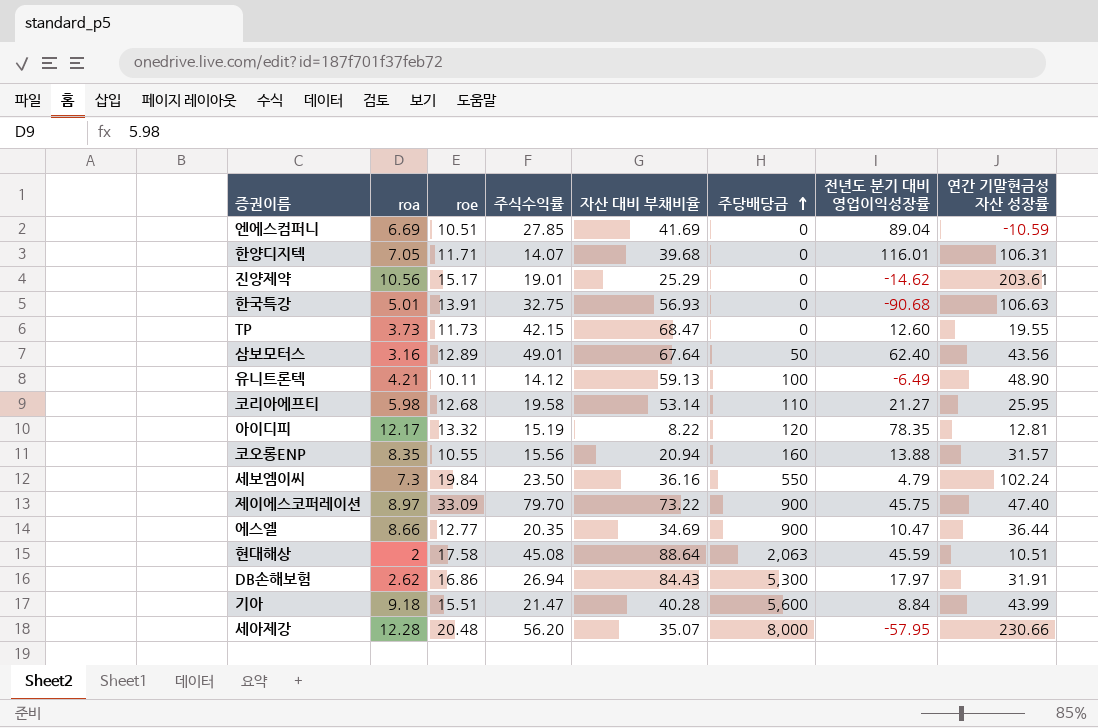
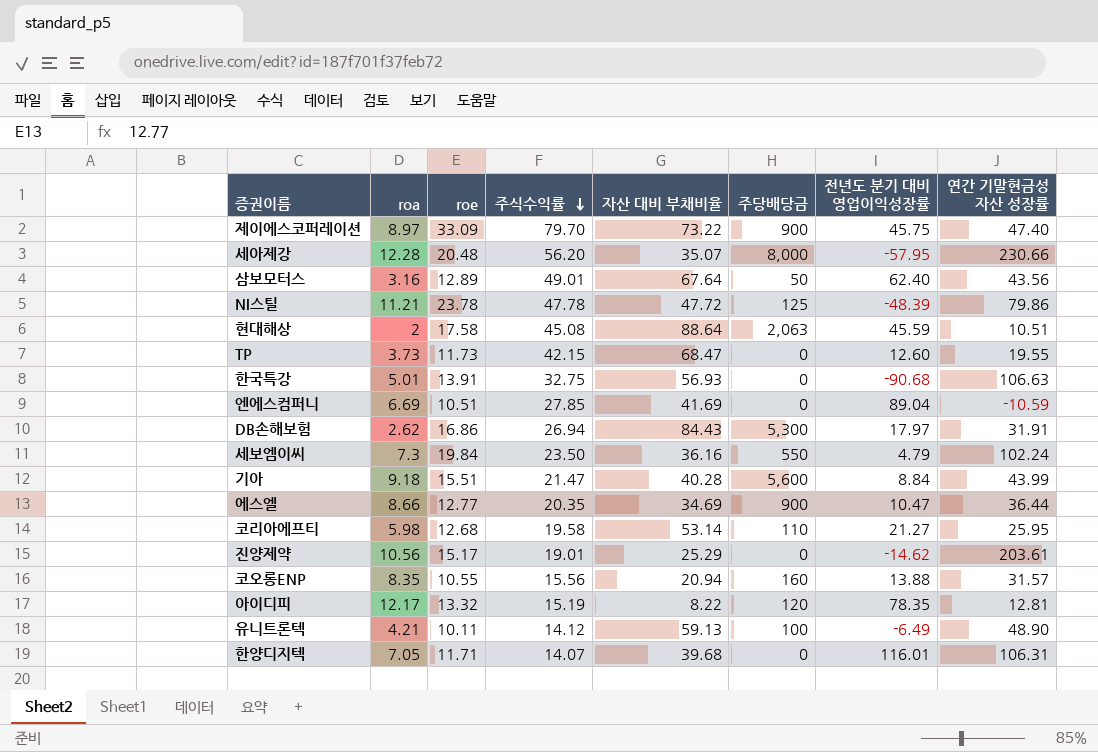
row order: 주당배당금 ascending -> 주식수익률 descending
row NI스틸: none -> 11.21 | 23.78 | 47.78 | 47.72 | 125 | -48.39 | 79.86

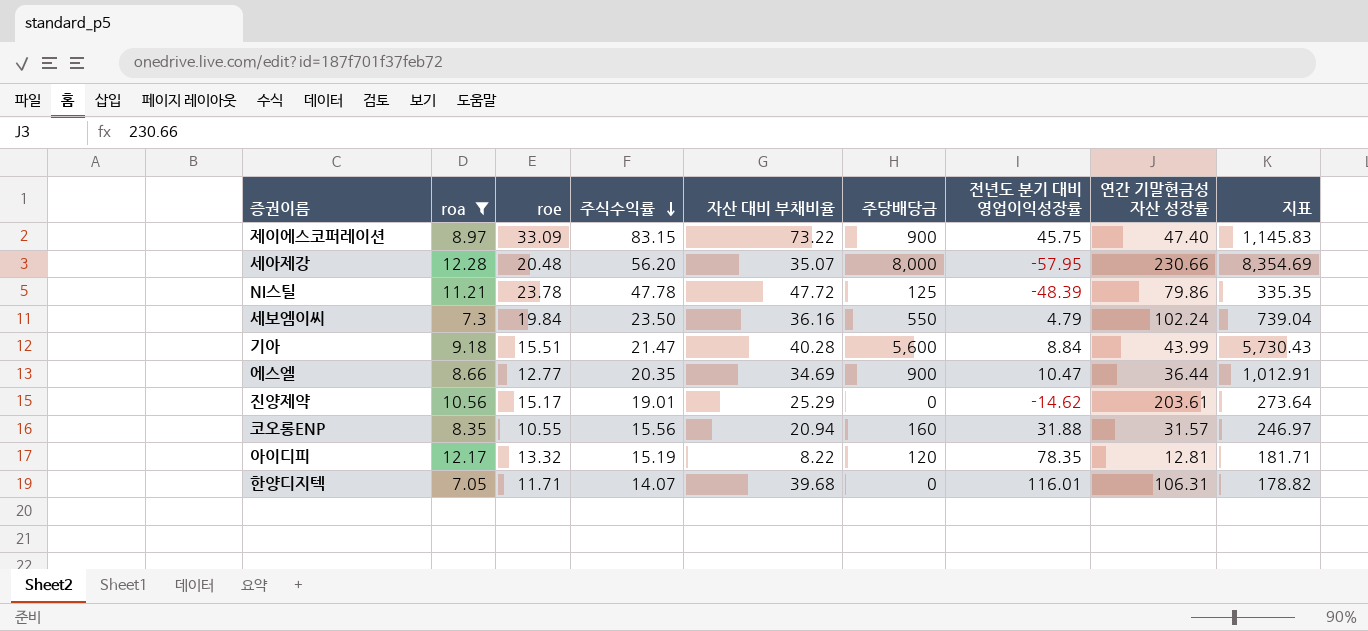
filter: none -> roa >= 7.05
column 지표 | formula: none -> [roa] + [roe] + [주식수익률] + [자산 대비 부채비율] + [주당배당금] + [연간 기말현금성 자산 성장률]
제이에스코퍼레이션 | 주식수익률: 79.70 -> 83.15
코오롱ENP | 전년도 분기 대비 영업이익성장률: 13.88 -> 31.88

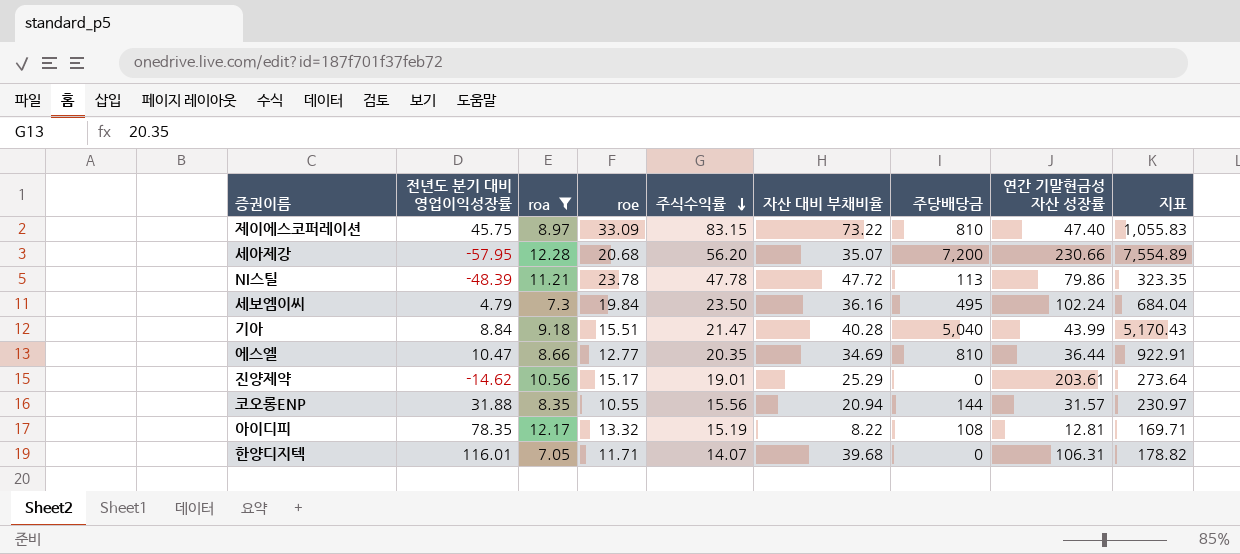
column 전년도 분기 대비 영업이익성장률 | position: 7 -> 2
제이에스코퍼레이션 | 주당배당금: 900 -> 810
제이에스코퍼레이션 | 지표: 1,145.83 -> 1,055.83
세아제강 | roe: 20.48 -> 20.68
세아제강 | 주당배당금: 8,000 -> 7,200
세아제강 | 지표: 8,354.69 -> 7,554.89
NI스틸 | 주당배당금: 125 -> 113
NI스틸 | 지표: 335.35 -> 323.35
세보엠이씨 | 주당배당금: 550 -> 495
세보엠이씨 | 지표: 739.04 -> 684.04
기아 | 주당배당금: 5,600 -> 5,040
기아 | 지표: 5,730.43 -> 5,170.43
에스엘 | 주당배당금: 900 -> 810
에스엘 | 지표: 1,012.91 -> 922.91
코오롱ENP | 주당배당금: 160 -> 144
코오롱ENP | 지표: 246.97 -> 230.97
아이디피 | 주당배당금: 120 -> 108
아이디피 | 지표: 181.71 -> 169.71

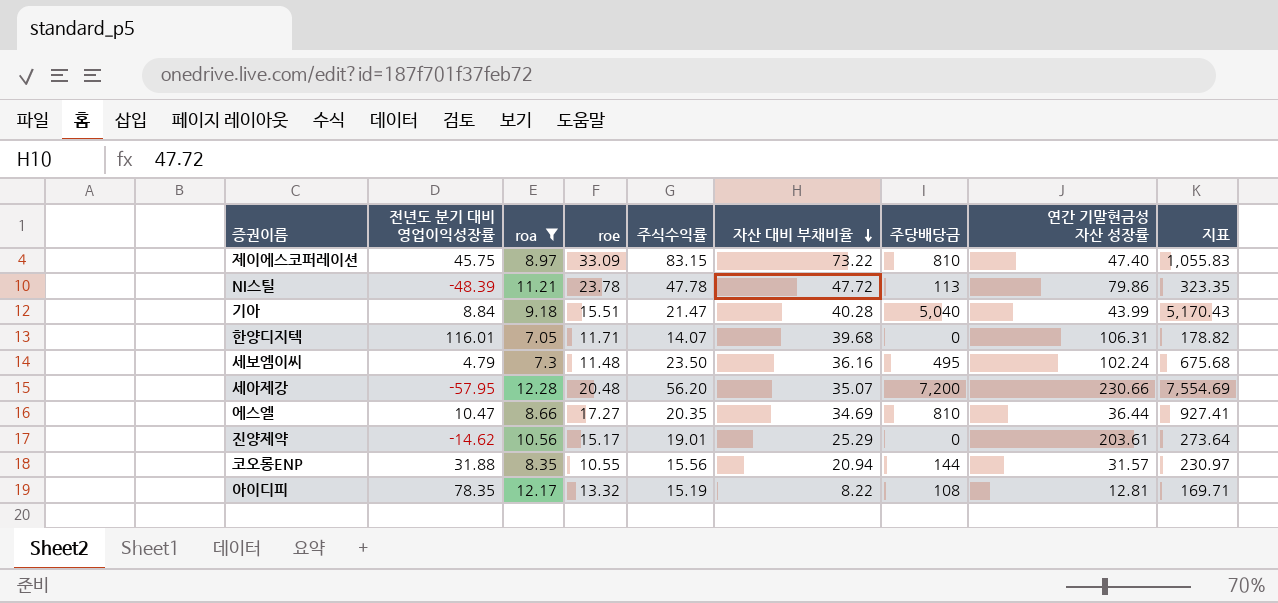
row order: 주식수익률 descending -> 자산 대비 부채비율 descending
세보엠이씨 | roe: 19.84 -> 11.48
세보엠이씨 | 지표: 684.04 -> 675.68
세아제강 | roe: 20.68 -> 20.48
세아제강 | 지표: 7,554.89 -> 7,554.69
에스엘 | roe: 12.77 -> 17.27
에스엘 | 지표: 922.91 -> 927.41

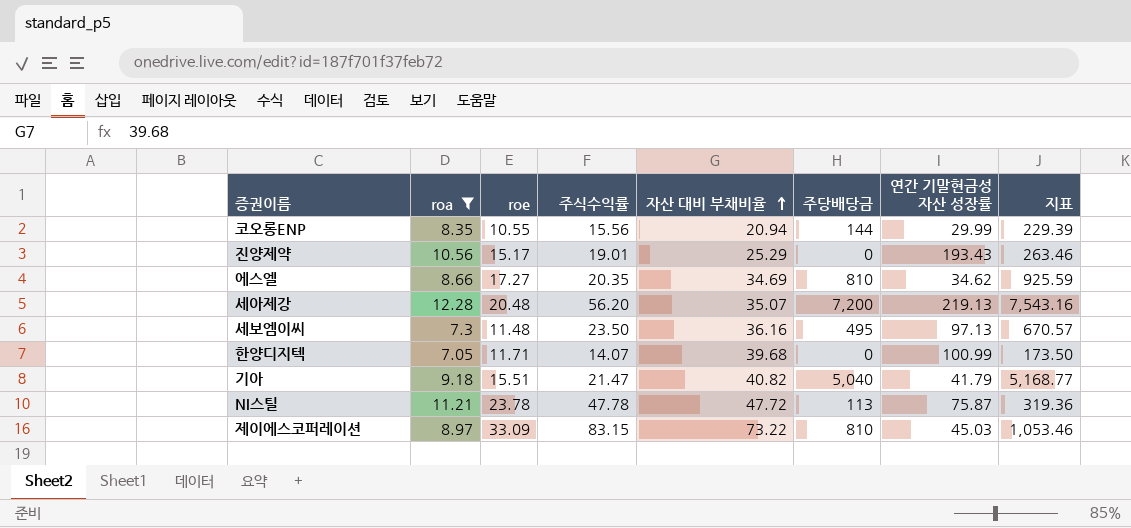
row order: 자산 대비 부채비율 descending -> 자산 대비 부채비율 ascending
column 전년도 분기 대비 영업이익성장률 | position: 2 -> none
row 아이디피: 78.35 | 12.17 | 13.32 | 15.19 | 8.22 | 108 | 12.81 | 169.71 -> none
코오롱ENP | 연간 기말현금성 자산 성장률: 31.57 -> 29.99
코오롱ENP | 지표: 230.97 -> 229.39
진양제약 | 연간 기말현금성 자산 성장률: 203.61 -> 193.43
진양제약 | 지표: 273.64 -> 263.46
에스엘 | 연간 기말현금성 자산 성장률: 36.44 -> 34.62
에스엘 | 지표: 927.41 -> 925.59
세아제강 | 연간 기말현금성 자산 성장률: 230.66 -> 219.13
세아제강 | 지표: 7,554.69 -> 7,543.16
세보엠이씨 | 연간 기말현금성 자산 성장률: 102.24 -> 97.13
세보엠이씨 | 지표: 675.68 -> 670.57
한양디지텍 | 연간 기말현금성 자산 성장률: 106.31 -> 100.99
한양디지텍 | 지표: 178.82 -> 173.50
기아 | 자산 대비 부채비율: 40.28 -> 40.82
기아 | 연간 기말현금성 자산 성장률: 43.99 -> 41.79
기아 | 지표: 5,170.43 -> 5,168.77
NI스틸 | 연간 기말현금성 자산 성장률: 79.86 -> 75.87
NI스틸 | 지표: 323.35 -> 319.36
제이에스코퍼레이션 | 연간 기말현금성 자산 성장률: 47.40 -> 45.03
제이에스코퍼레이션 | 지표: 1,055.83 -> 1,053.46

